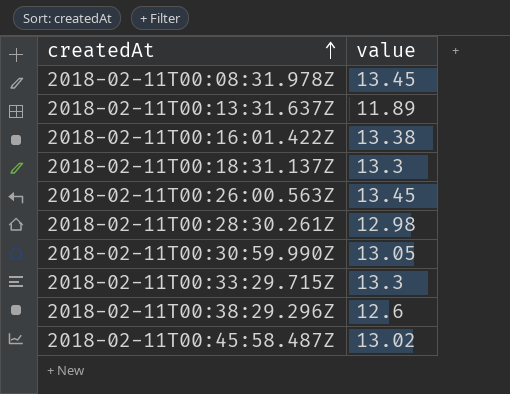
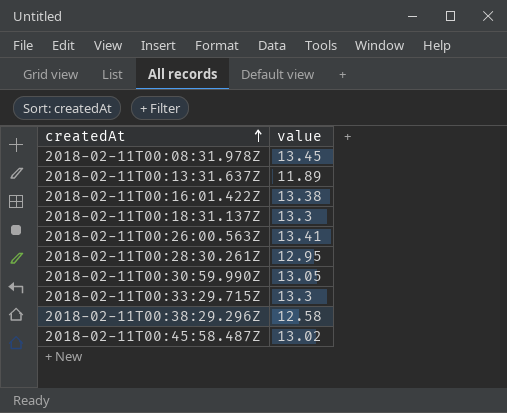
2018-02-11T00:26:00.563Z | value: 13.45 -> 13.41
2018-02-11T00:28:30.261Z | value: 12.98 -> 12.95
2018-02-11T00:38:29.296Z | value: 12.6 -> 12.58

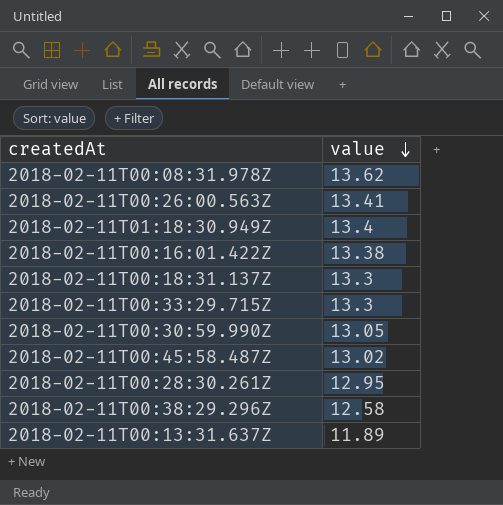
row order: createdAt ascending -> value descending
2018-02-11T00:08:31.978Z | value: 13.45 -> 13.62
row 2018-02-11T01:18:30.949Z: none -> 13.4

